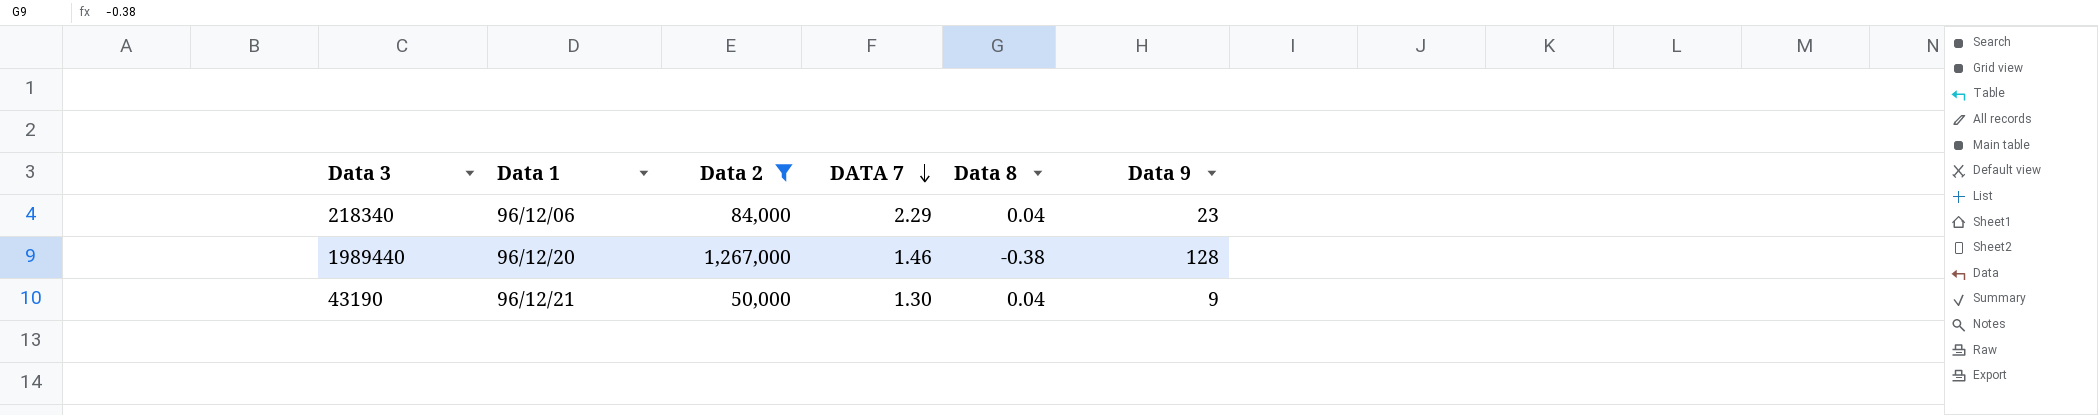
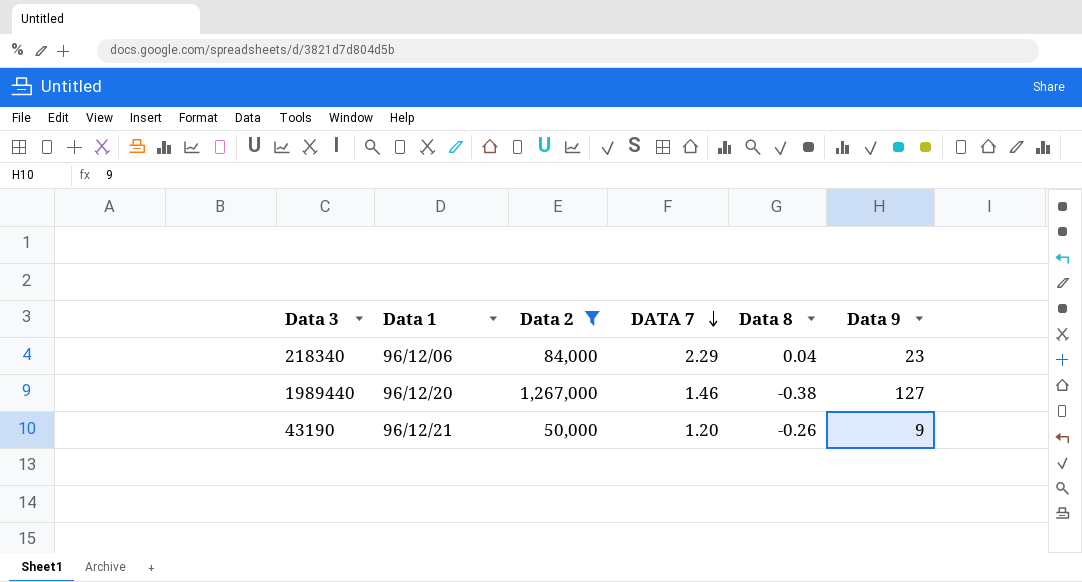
1989440 | Data 9: 128 -> 127
43190 | DATA 7: 1.30 -> 1.20
43190 | Data 8: 0.04 -> -0.26

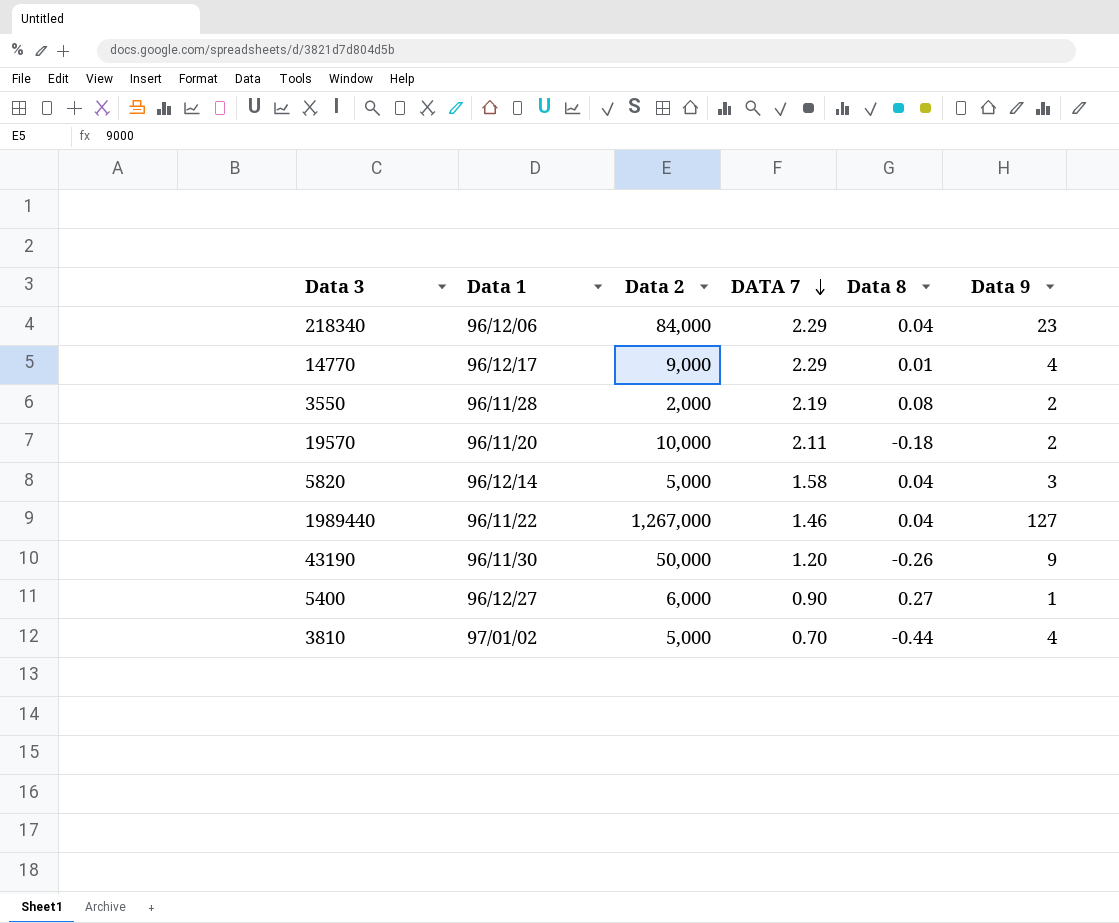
filter: Data 2 >= 50,000 -> none
1989440 | Data 1: 96/12/20 -> 96/11/22
1989440 | Data 8: -0.38 -> 0.04
43190 | Data 1: 96/12/21 -> 96/11/30

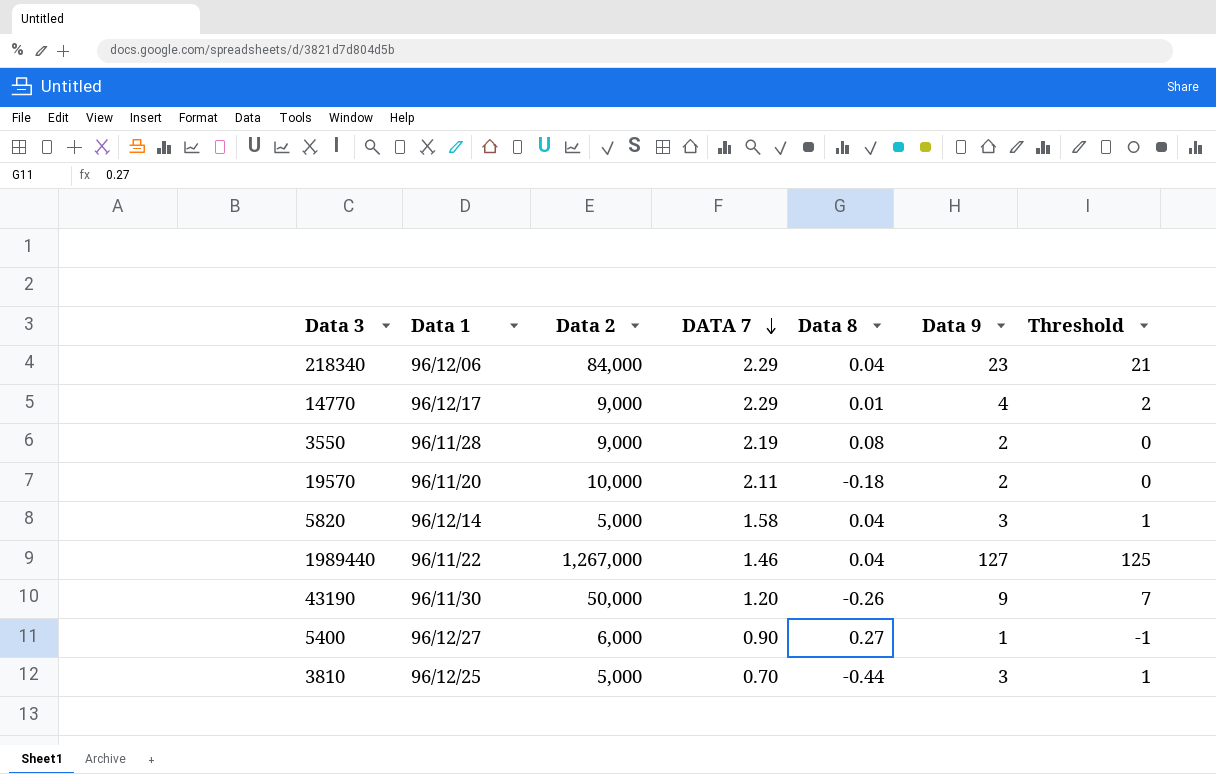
column Threshold | formula: none -> [Data 9] - 2
3550 | Data 2: 2,000 -> 9,000
3810 | Data 1: 97/01/02 -> 96/12/25
3810 | Data 9: 4 -> 3

